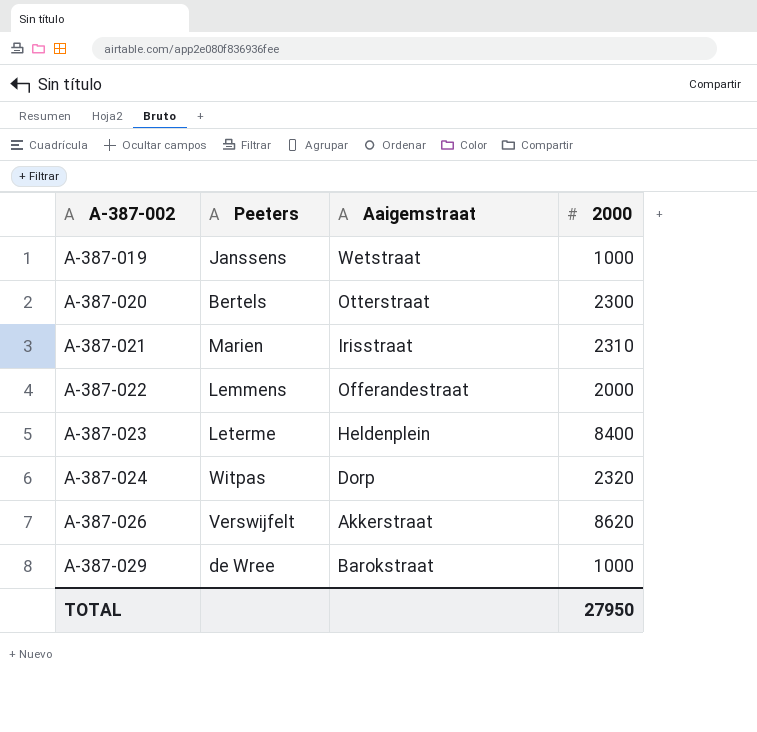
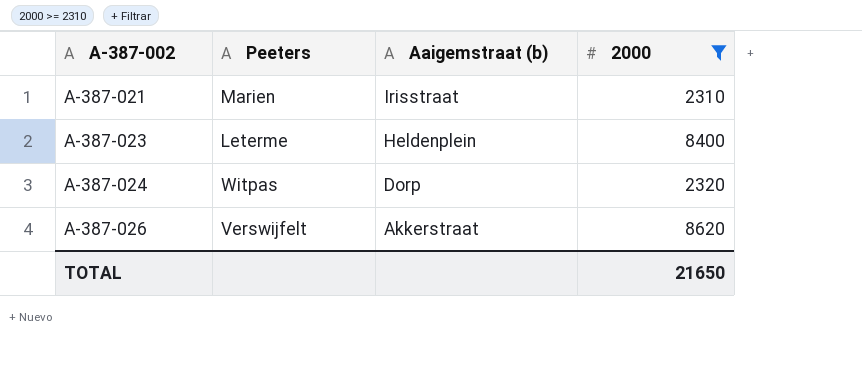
filter: none -> 2000 >= 2310
column name: Aaigemstraat -> Aaigemstraat (b)
TOTAL | 2000: 27950 -> 21650

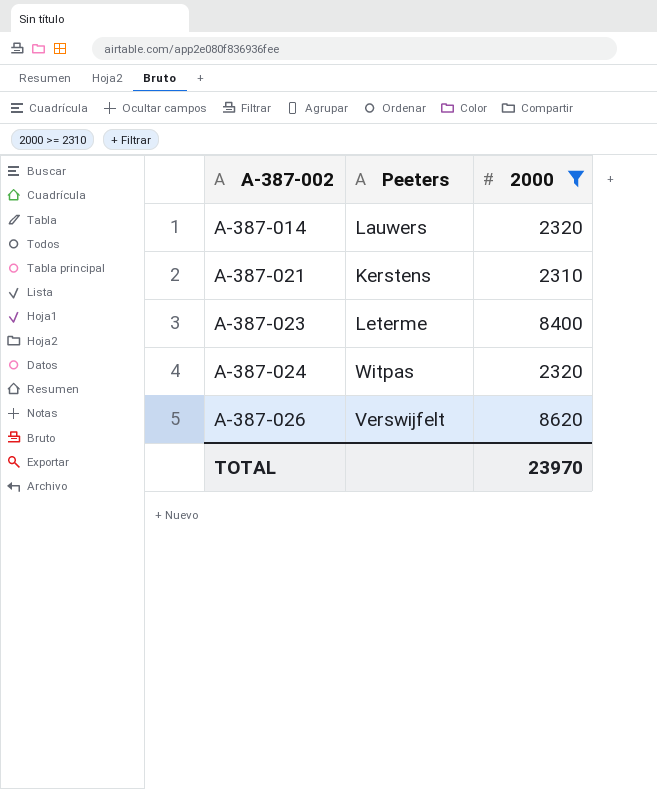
column Aaigemstraat (b) | position: 3 -> none
row A-387-014: none -> Lauwers | 2320
A-387-021 | Peeters: Marien -> Kerstens
TOTAL | 2000: 21650 -> 23970

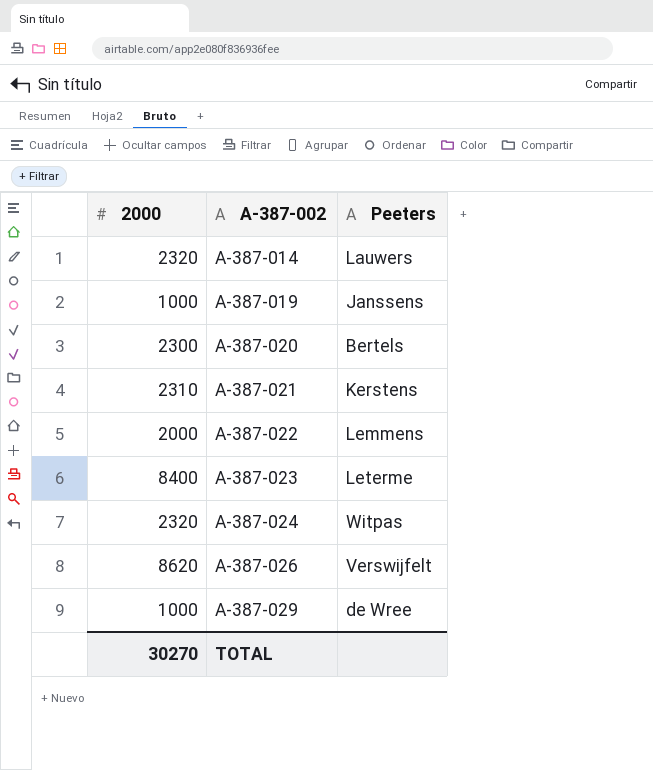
filter: 2000 >= 2310 -> none
column 2000 | position: 3 -> 1
TOTAL | 2000: 23970 -> 30270

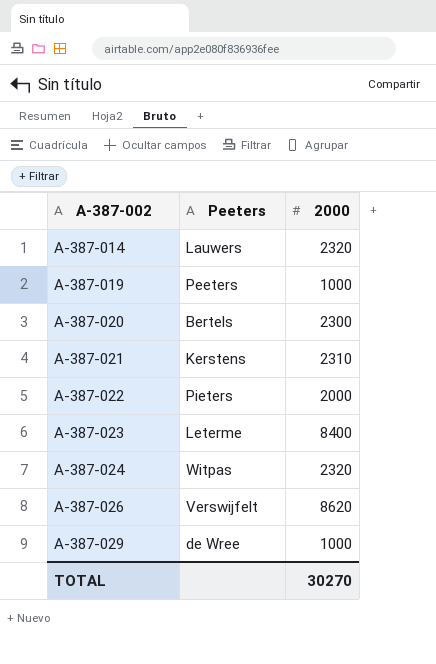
column 2000 | position: 1 -> 3
A-387-019 | Peeters: Janssens -> Peeters
A-387-022 | Peeters: Lemmens -> Pieters

